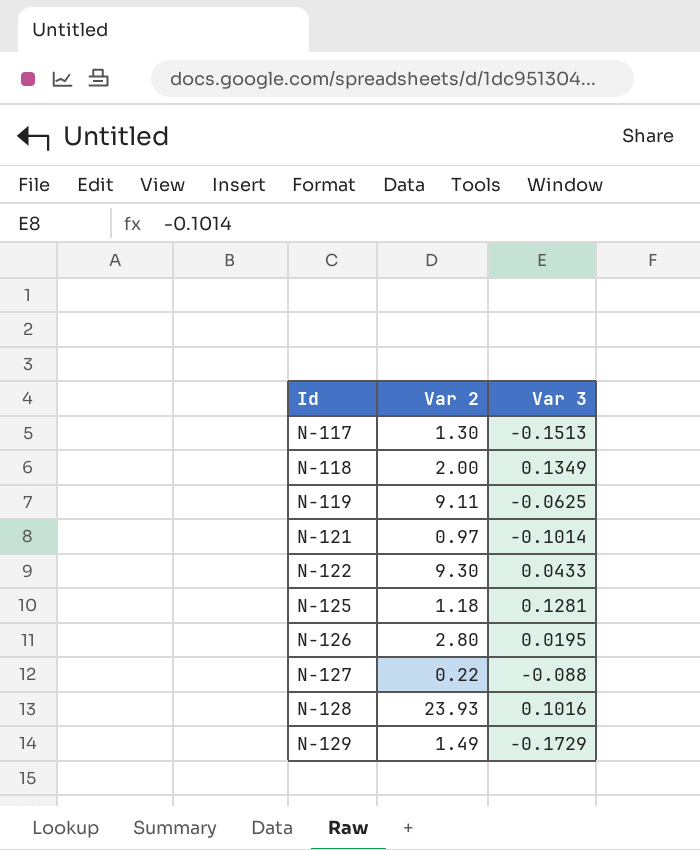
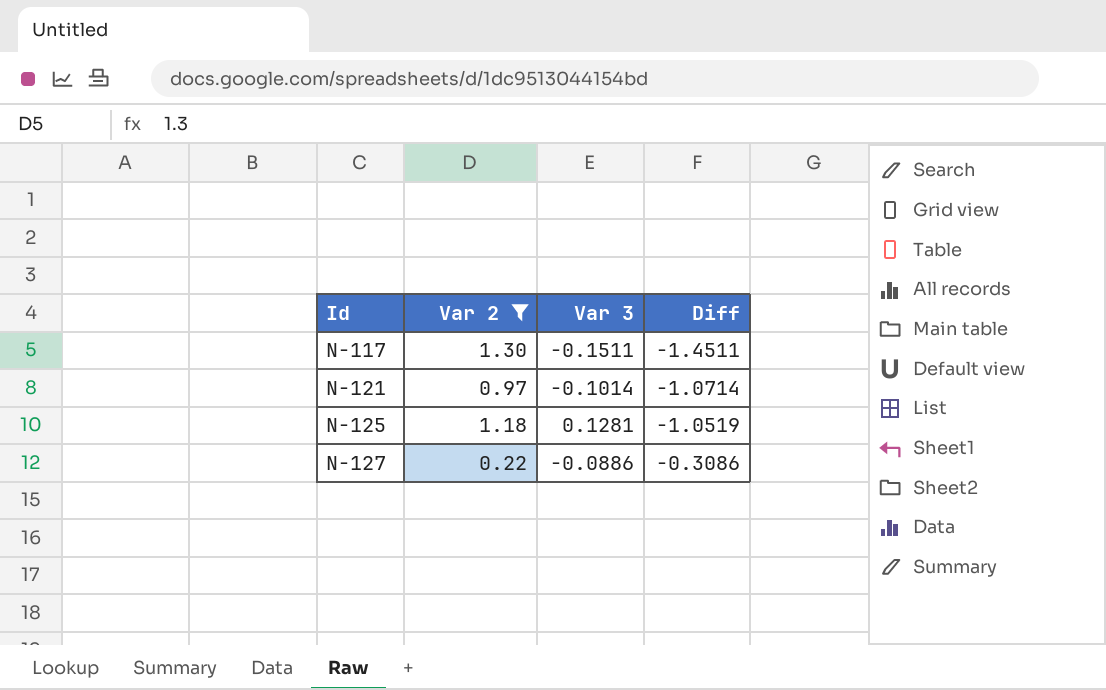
filter: none -> Var 2 <= 1.30
column Diff | formula: none -> [Var 3] - [Var 2]
N-117 | Var 3: -0.1513 -> -0.1511
N-127 | Var 3: -0.088 -> -0.0886

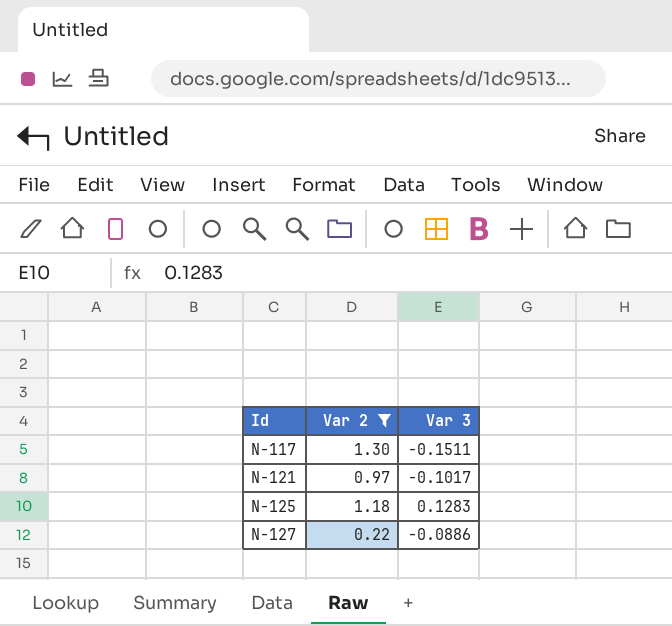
column Diff | formula: [Var 3] - [Var 2] -> none
N-121 | Var 3: -0.1014 -> -0.1017
N-125 | Var 3: 0.1281 -> 0.1283

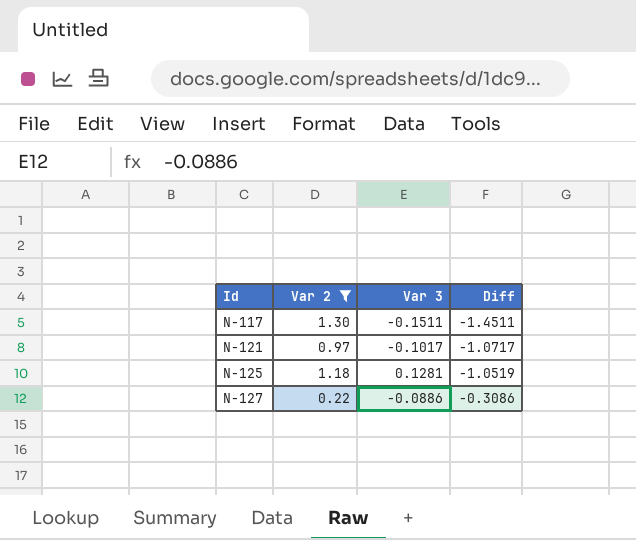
column Diff | formula: none -> [Var 3] - [Var 2]
N-125 | Var 3: 0.1283 -> 0.1281

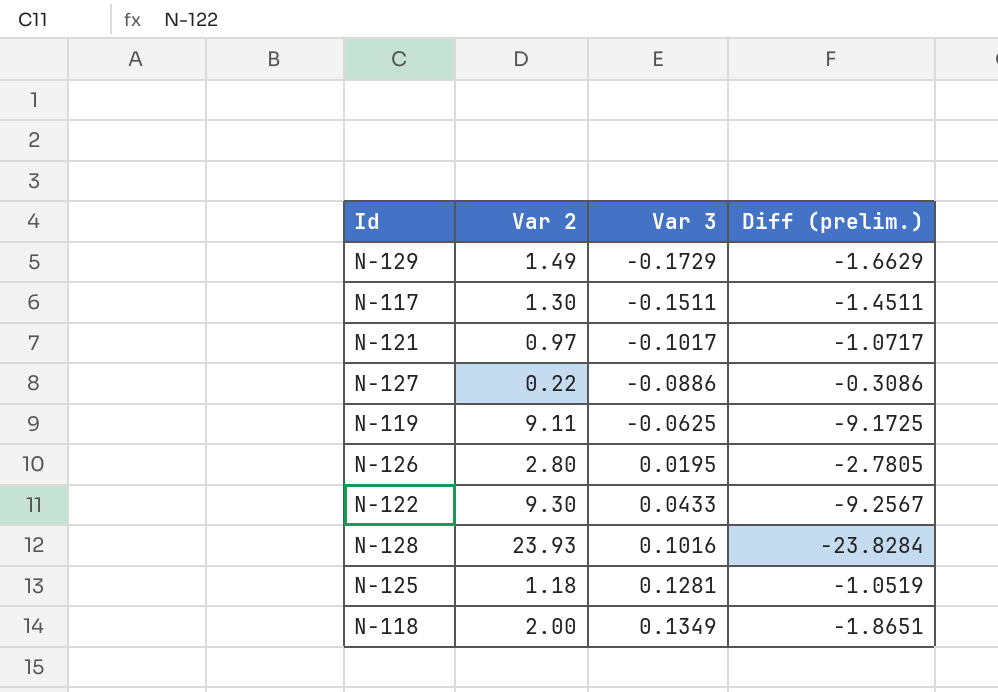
filter: Var 2 <= 1.30 -> none
row order: Id ascending -> Var 3 ascending
column name: Diff -> Diff (prelim.)

